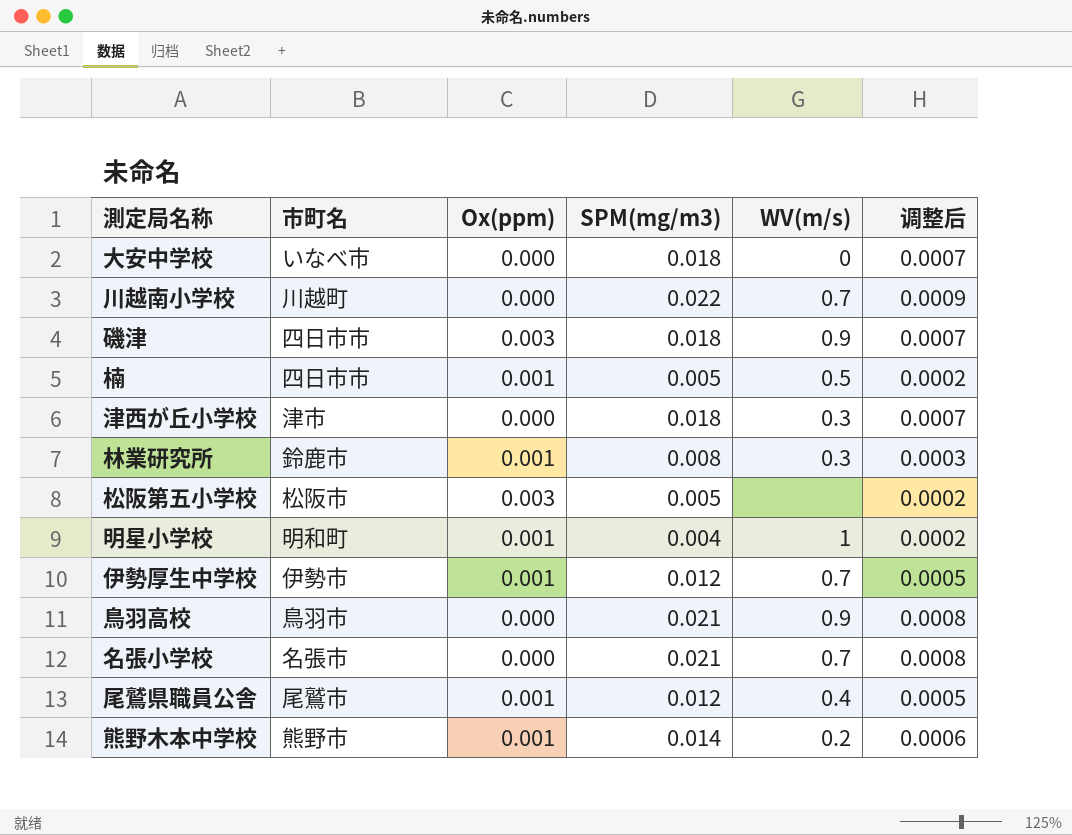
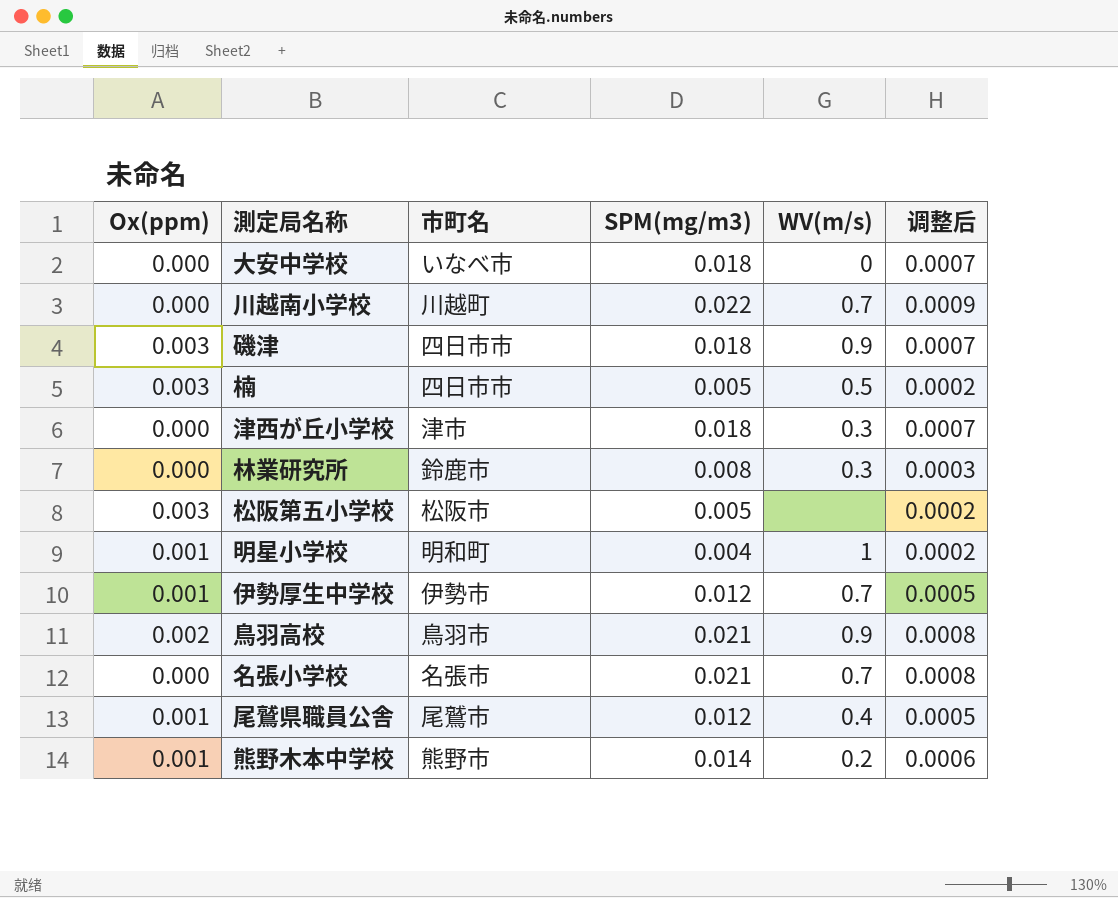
column Ox(ppm) | position: 3 -> 1
楠 | Ox(ppm): 0.001 -> 0.003
林業研究所 | Ox(ppm): 0.001 -> 0.000
鳥羽高校 | Ox(ppm): 0.000 -> 0.002

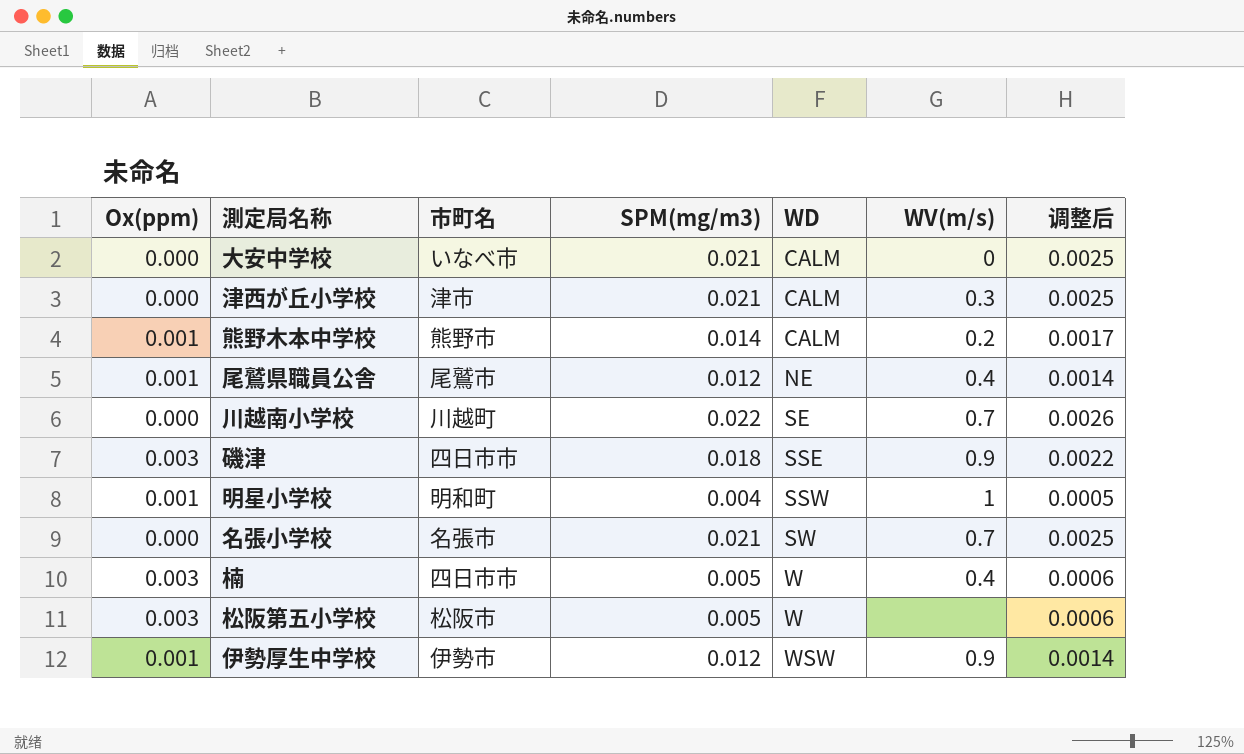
row order: none -> WD ascending
column WD | position: none -> 5
column 调整后 | formula: [SPM(mg/m3)] * 0.04 -> [SPM(mg/m3)] * 0.12
row 林業研究所: 0.000 | 鈴鹿市 | 0.008 | 0.3 | 0.0003 -> none
row 鳥羽高校: 0.002 | 鳥羽市 | 0.021 | 0.9 | 0.0008 -> none
大安中学校 | SPM(mg/m3): 0.018 -> 0.021
津西が丘小学校 | SPM(mg/m3): 0.018 -> 0.021
楠 | WV(m/s): 0.5 -> 0.4
伊勢厚生中学校 | WV(m/s): 0.7 -> 0.9

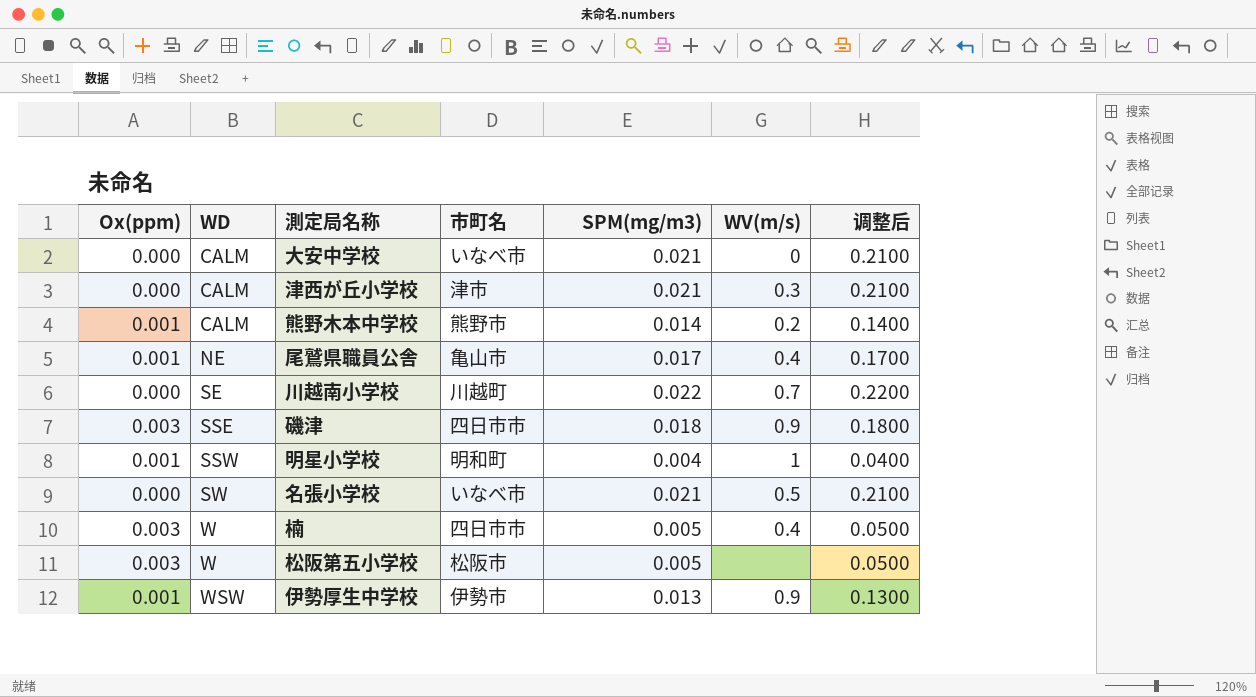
column WD | position: 5 -> 2
column 调整后 | formula: [SPM(mg/m3)] * 0.12 -> [SPM(mg/m3)] * 10
尾鷲県職員公舎 | 市町名: 尾鷲市 -> 亀山市
尾鷲県職員公舎 | SPM(mg/m3): 0.012 -> 0.017
名張小学校 | 市町名: 名張市 -> いなべ市
名張小学校 | WV(m/s): 0.7 -> 0.5
伊勢厚生中学校 | SPM(mg/m3): 0.012 -> 0.013

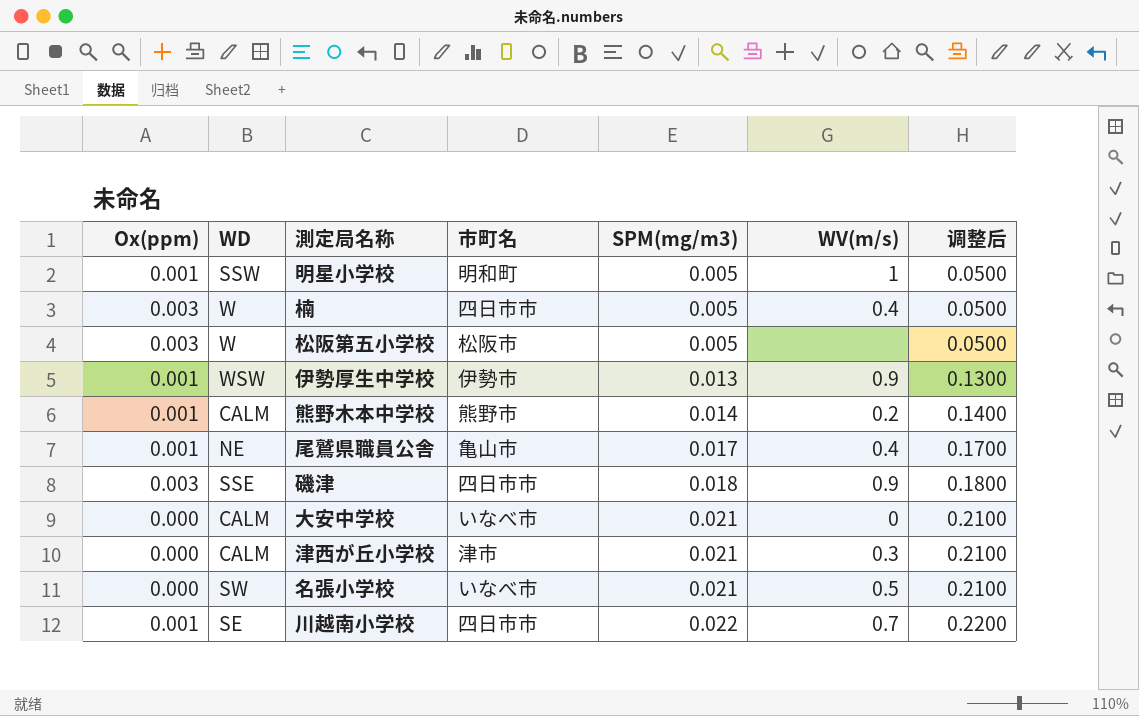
row order: WD ascending -> SPM(mg/m3) ascending
明星小学校 | SPM(mg/m3): 0.004 -> 0.005
明星小学校 | 调整后: 0.0400 -> 0.0500
川越南小学校 | Ox(ppm): 0.000 -> 0.001
川越南小学校 | 市町名: 川越町 -> 四日市市

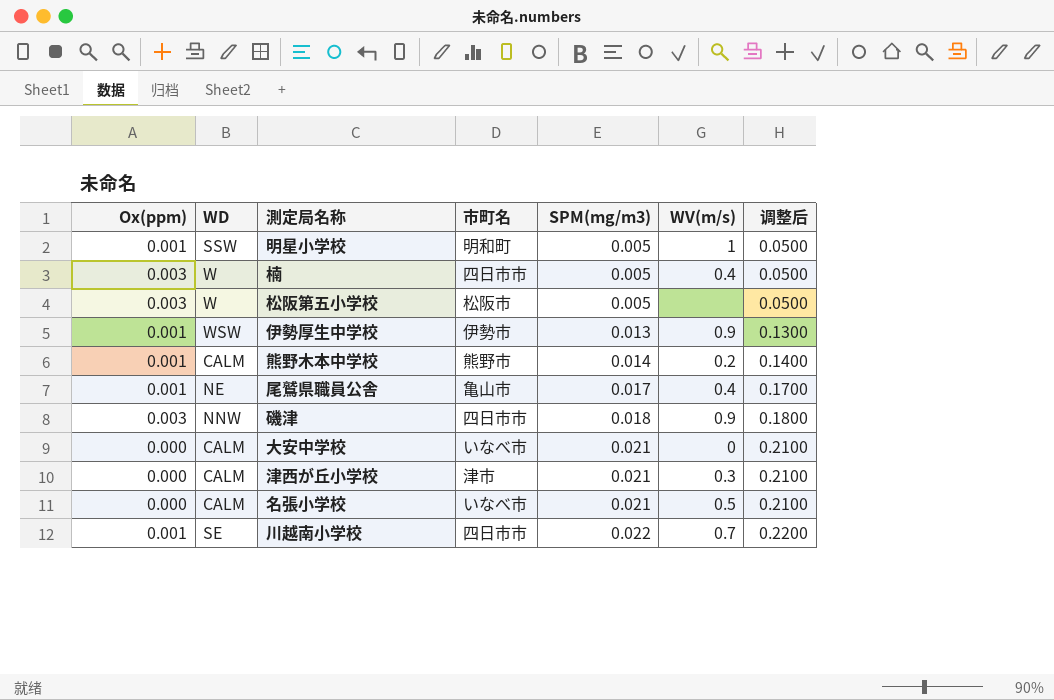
磯津 | WD: SSE -> NNW
名張小学校 | WD: SW -> CALM

